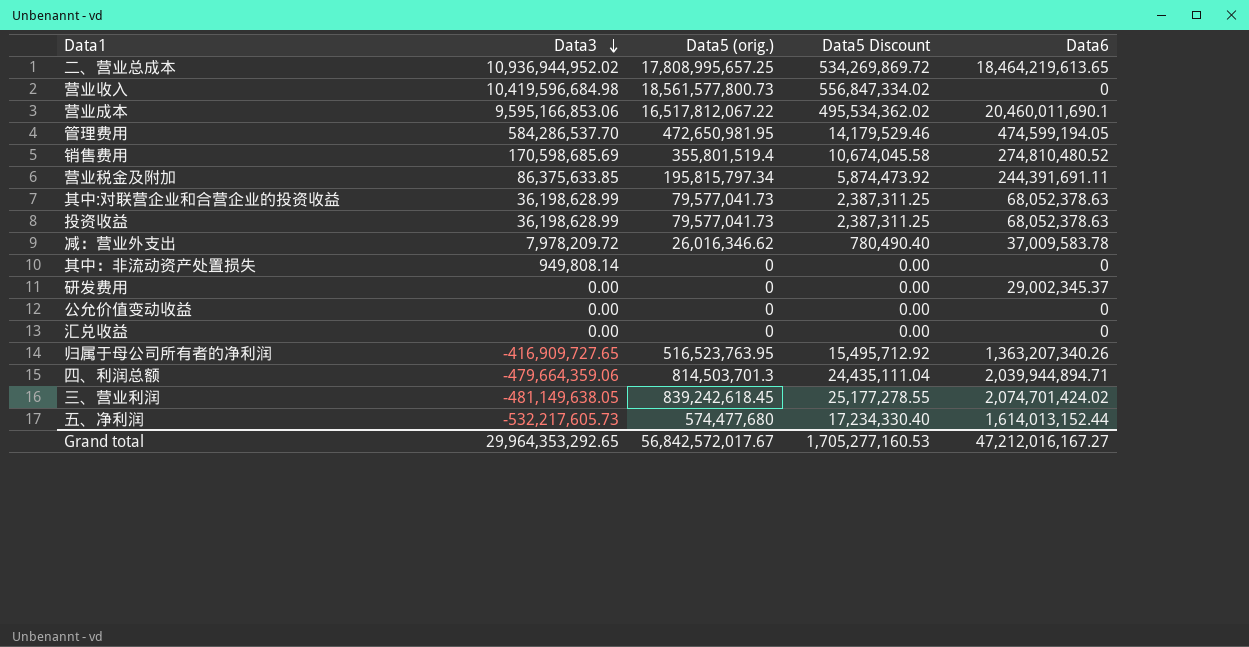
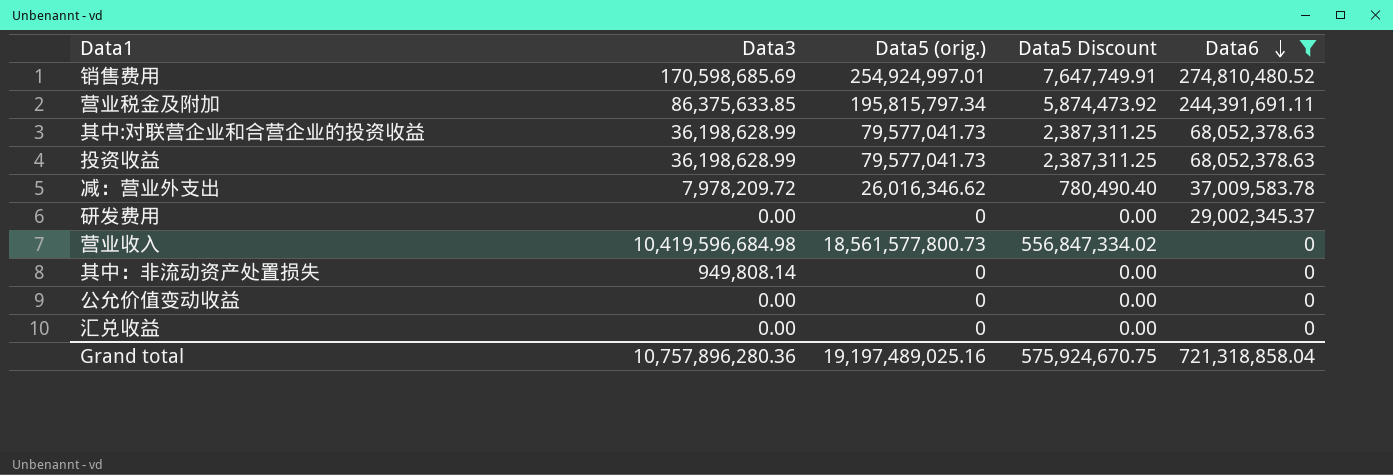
filter: none -> Data6 <= 274,810,480.52
row order: Data3 descending -> Data6 descending
销售费用 | Data5 (orig.): 355,801,519.4 -> 254,924,997.01
销售费用 | Data5 Discount: 10,674,045.58 -> 7,647,749.91
Grand total | Data3: 29,964,353,292.65 -> 10,757,896,280.36
Grand total | Data5 (orig.): 56,842,572,017.67 -> 19,197,489,025.16
Grand total | Data5 Discount: 1,705,277,160.53 -> 575,924,670.75
Grand total | Data6: 47,212,016,167.27 -> 721,318,858.04

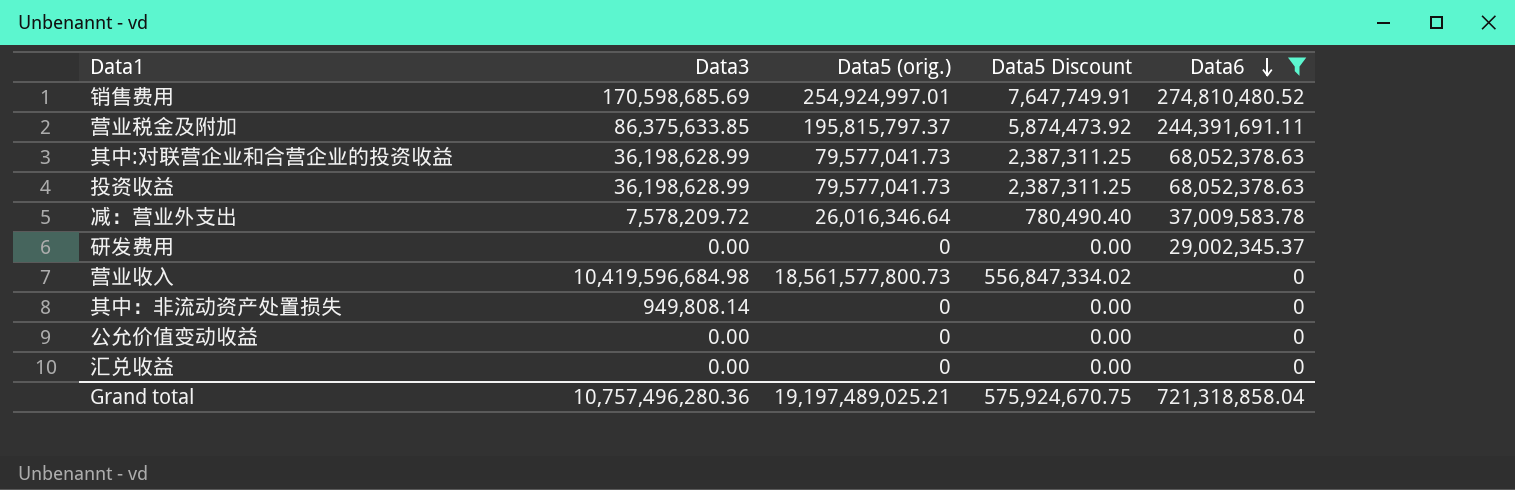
营业税金及附加 | Data5 (orig.): 195,815,797.34 -> 195,815,797.37
减：营业外支出 | Data3: 7,978,209.72 -> 7,578,209.72
减：营业外支出 | Data5 (orig.): 26,016,346.62 -> 26,016,346.64
Grand total | Data3: 10,757,896,280.36 -> 10,757,496,280.36
Grand total | Data5 (orig.): 19,197,489,025.16 -> 19,197,489,025.21

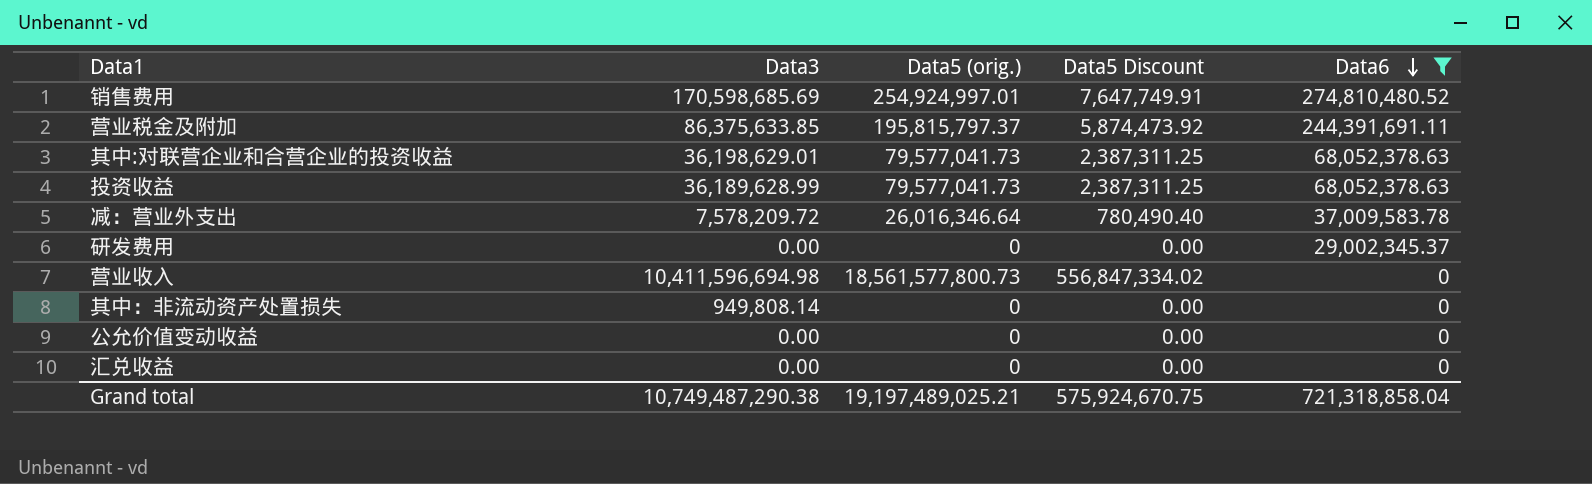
其中:对联营企业和合营企业的投资收益 | Data3: 36,198,628.99 -> 36,198,629.01
投资收益 | Data3: 36,198,628.99 -> 36,189,628.99
营业收入 | Data3: 10,419,596,684.98 -> 10,411,596,694.98
Grand total | Data3: 10,757,496,280.36 -> 10,749,487,290.38

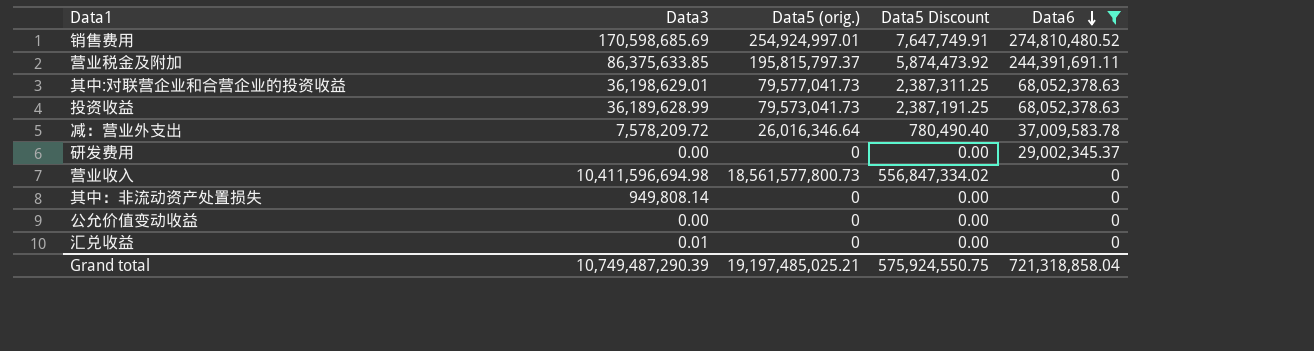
投资收益 | Data5 (orig.): 79,577,041.73 -> 79,573,041.73
投资收益 | Data5 Discount: 2,387,311.25 -> 2,387,191.25
汇兑收益 | Data3: 0.00 -> 0.01
Grand total | Data3: 10,749,487,290.38 -> 10,749,487,290.39
Grand total | Data5 (orig.): 19,197,489,025.21 -> 19,197,485,025.21
Grand total | Data5 Discount: 575,924,670.75 -> 575,924,550.75

